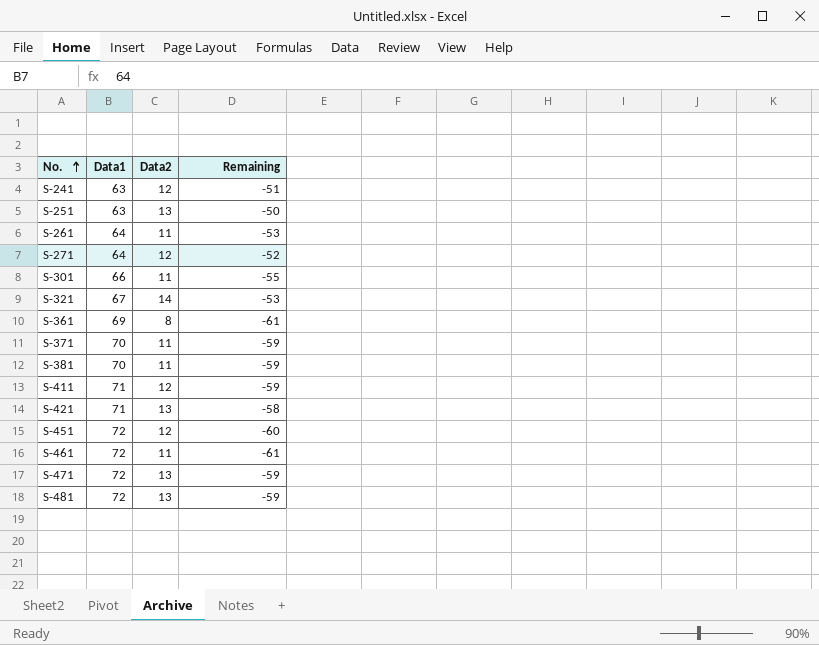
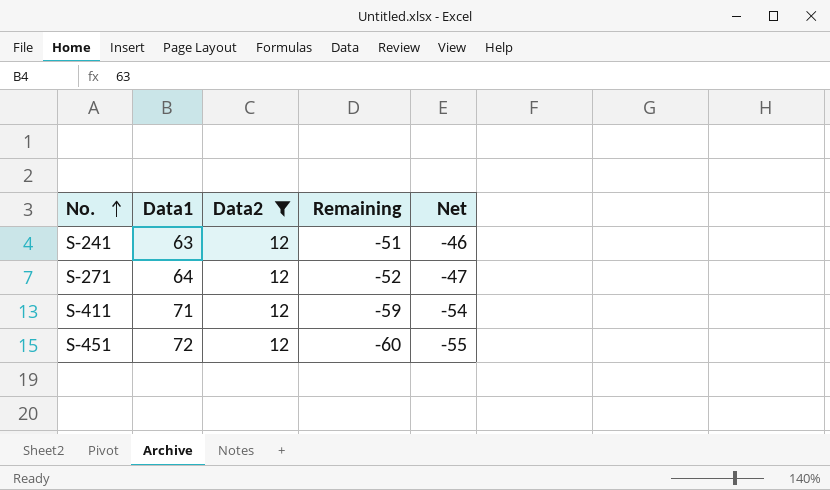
filter: none -> Data2 = 12
column Net | formula: none -> [Remaining] + 5

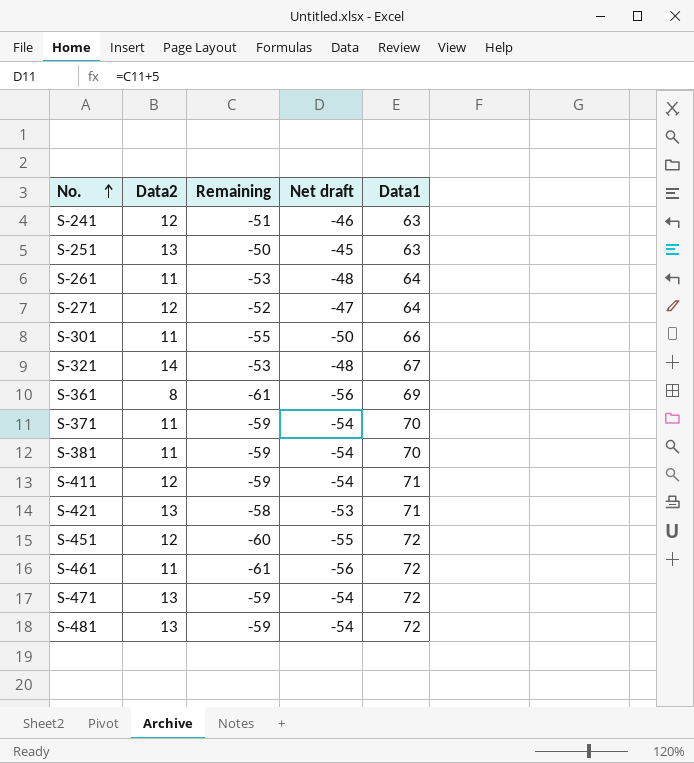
filter: Data2 = 12 -> none
column name: Net -> Net draft
column Data1 | position: 2 -> 5

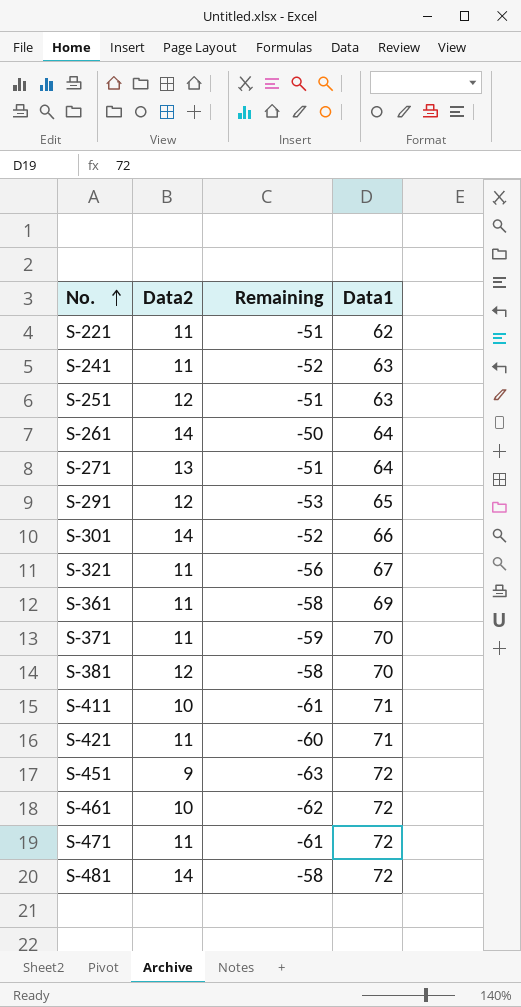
column Net draft | formula: [Remaining] + 5 -> none
row S-221: none -> 11 | -51 | 62
S-241 | Data2: 12 -> 11
S-241 | Remaining: -51 -> -52
S-251 | Data2: 13 -> 12
S-251 | Remaining: -50 -> -51
S-261 | Data2: 11 -> 14
S-261 | Remaining: -53 -> -50
S-271 | Data2: 12 -> 13
S-271 | Remaining: -52 -> -51
row S-291: none -> 12 | -53 | 65
S-301 | Data2: 11 -> 14
S-301 | Remaining: -55 -> -52
S-321 | Data2: 14 -> 11
S-321 | Remaining: -53 -> -56
S-361 | Data2: 8 -> 11
S-361 | Remaining: -61 -> -58
S-381 | Data2: 11 -> 12
S-381 | Remaining: -59 -> -58
S-411 | Data2: 12 -> 10
S-411 | Remaining: -59 -> -61
S-421 | Data2: 13 -> 11
S-421 | Remaining: -58 -> -60
S-451 | Data2: 12 -> 9
S-451 | Remaining: -60 -> -63
S-461 | Data2: 11 -> 10
S-461 | Remaining: -61 -> -62
S-471 | Data2: 13 -> 11
S-471 | Remaining: -59 -> -61
S-481 | Data2: 13 -> 14
S-481 | Remaining: -59 -> -58

